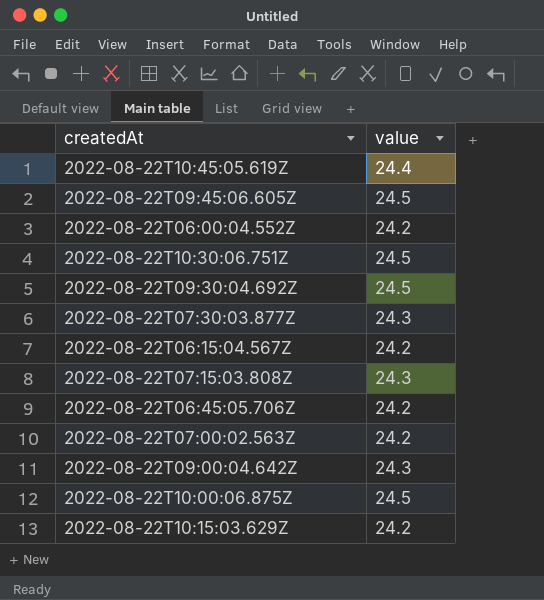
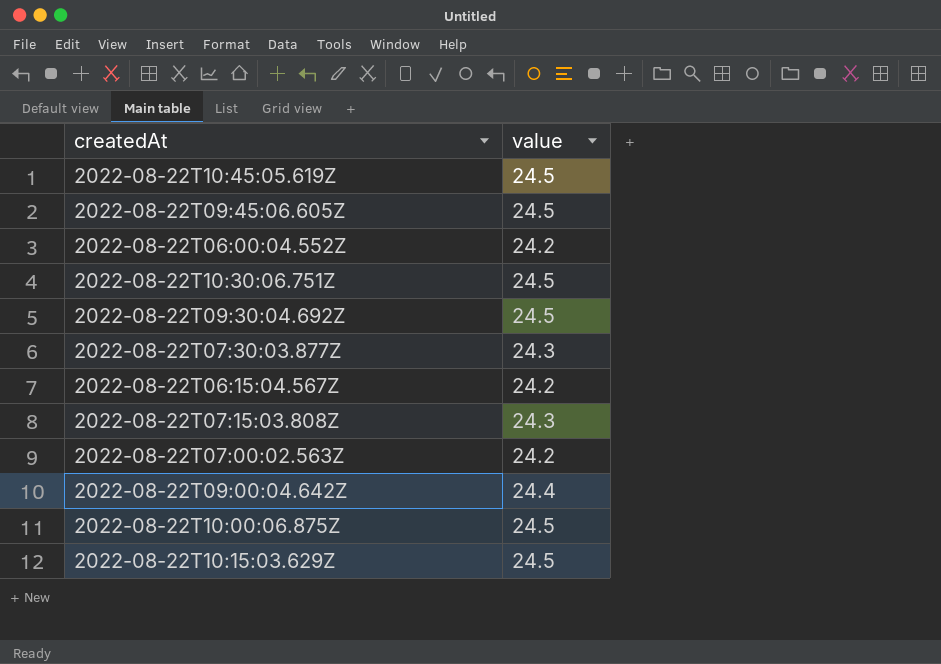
row 2022-08-22T06:45:05.706Z: 24.2 -> none
2022-08-22T10:45:05.619Z | value: 24.4 -> 24.5
2022-08-22T09:00:04.642Z | value: 24.3 -> 24.4
2022-08-22T10:15:03.629Z | value: 24.2 -> 24.5

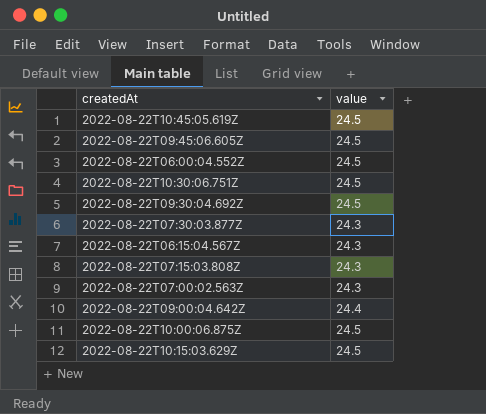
2022-08-22T06:00:04.552Z | value: 24.2 -> 24.5
2022-08-22T06:15:04.567Z | value: 24.2 -> 24.3
2022-08-22T07:00:02.563Z | value: 24.2 -> 24.3

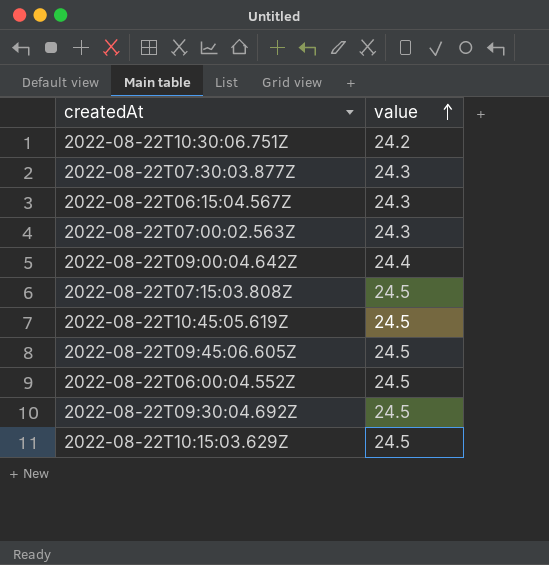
row order: none -> value ascending
row 2022-08-22T10:00:06.875Z: 24.5 -> none
2022-08-22T10:30:06.751Z | value: 24.5 -> 24.2
2022-08-22T07:15:03.808Z | value: 24.3 -> 24.5

